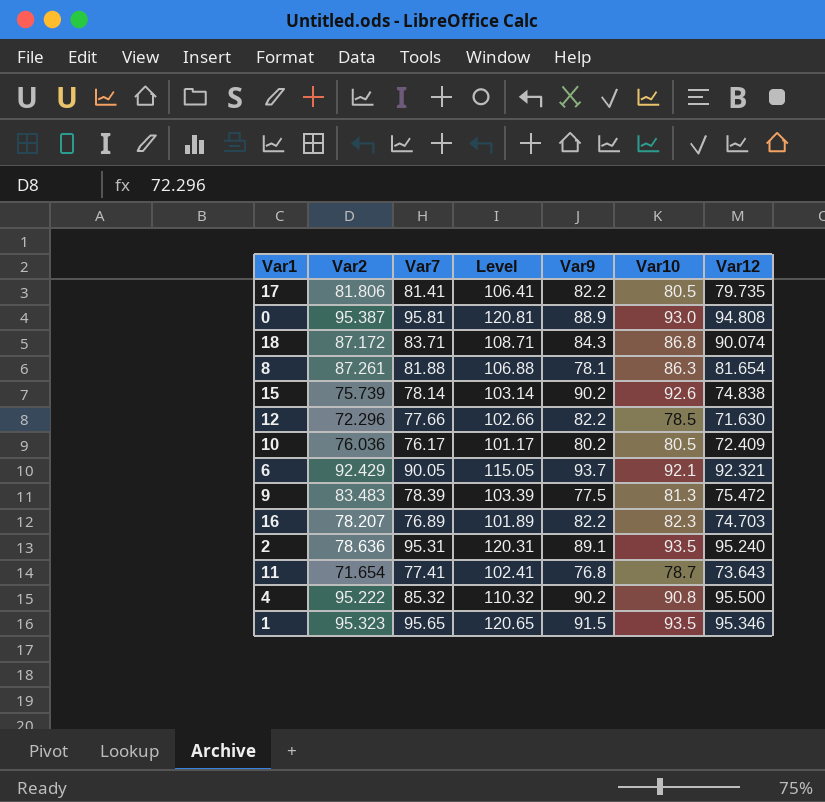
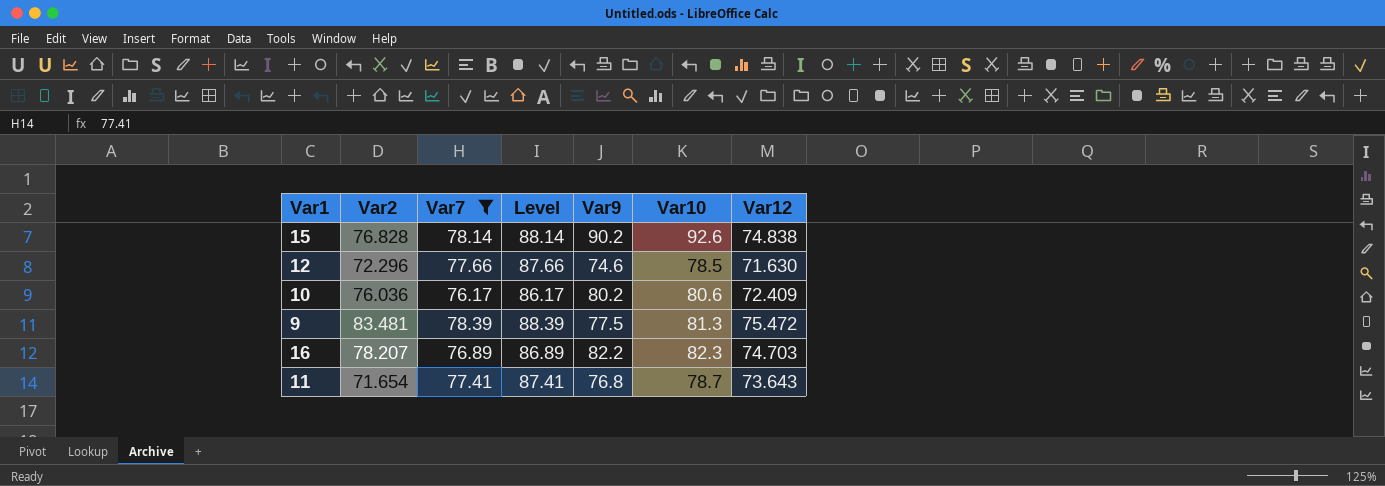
filter: none -> Var7 <= 78.39
column Level | formula: [Var7] + 25 -> [Var7] + 10
15 | Var2: 75.739 -> 76.828
12 | Var9: 82.2 -> 74.6
10 | Var10: 80.5 -> 80.6
9 | Var2: 83.483 -> 83.481

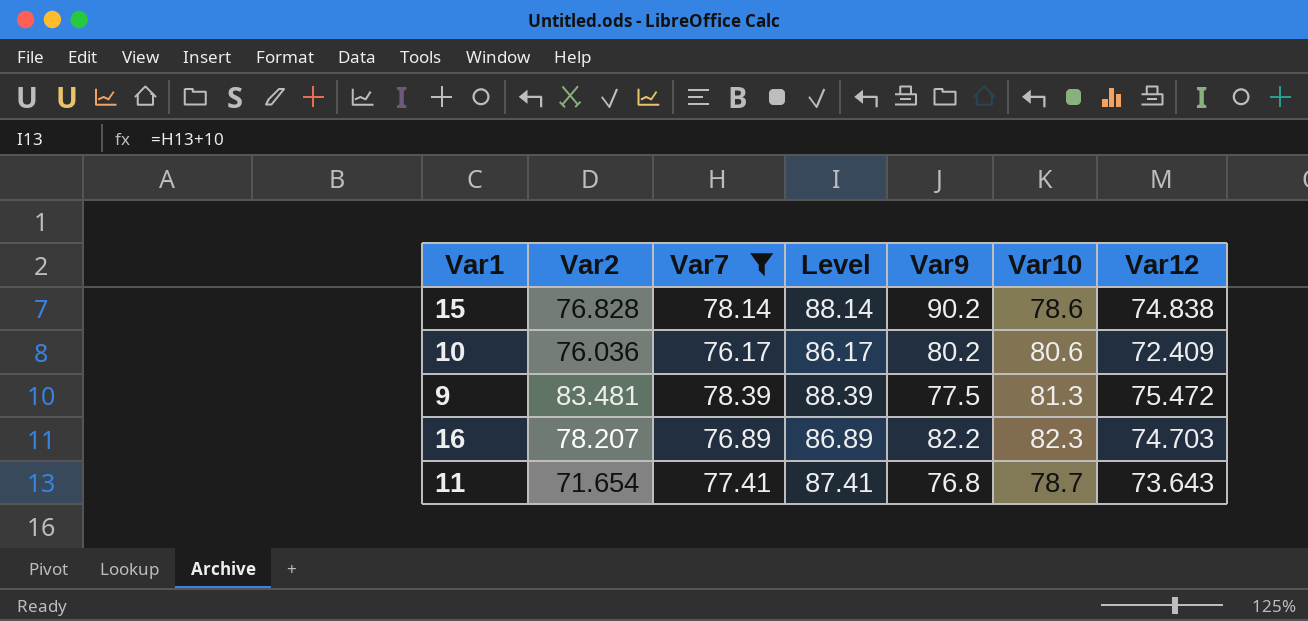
row 12: 72.296 | 77.66 | 87.66 | 74.6 | 78.5 | 71.630 -> none
15 | Var10: 92.6 -> 78.6

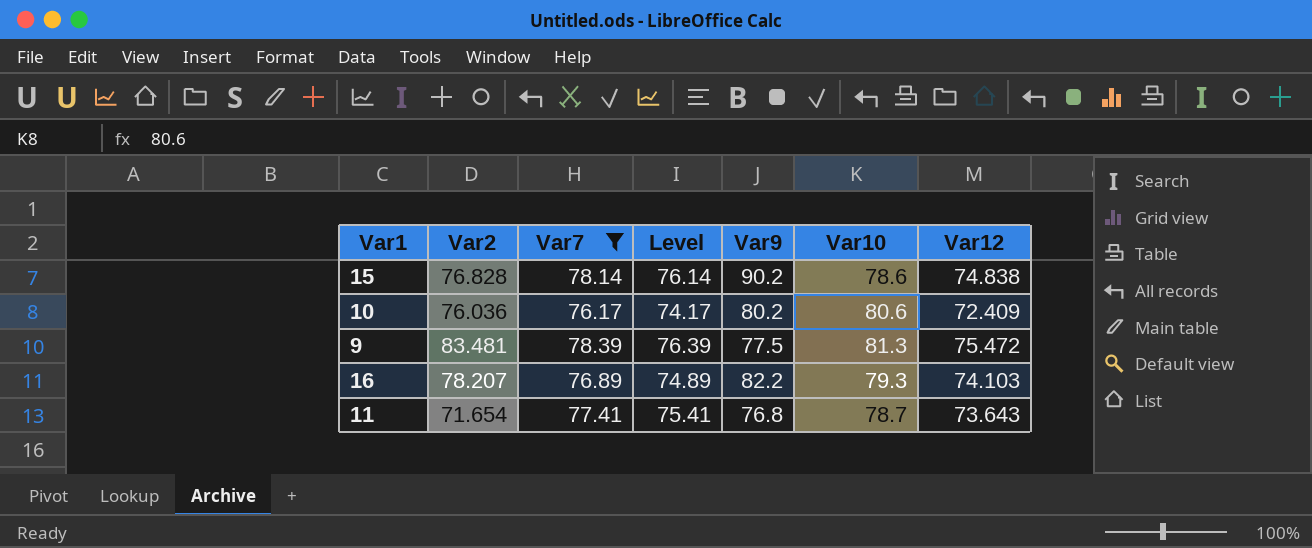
column Level | formula: [Var7] + 10 -> [Var7] - 2
16 | Var10: 82.3 -> 79.3
16 | Var12: 74.703 -> 74.103

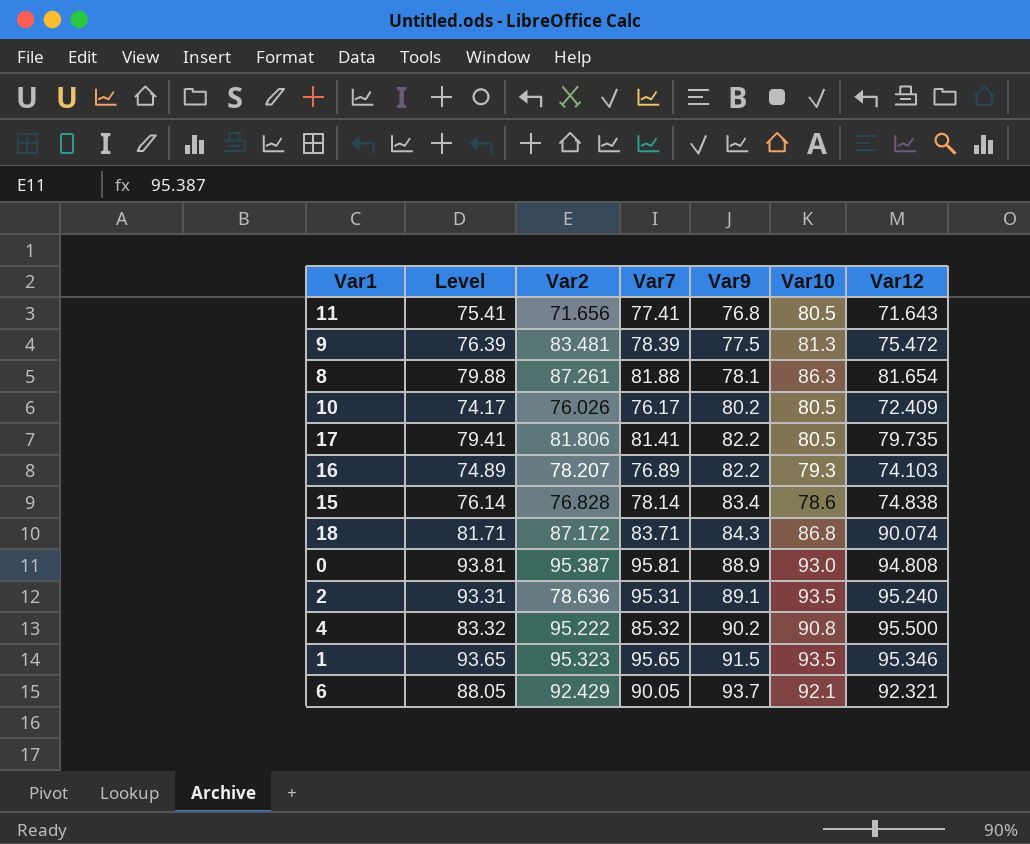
filter: Var7 <= 78.39 -> none
row order: none -> Var9 ascending
column Level | position: 4 -> 2
11 | Var2: 71.654 -> 71.656
11 | Var10: 78.7 -> 80.5
11 | Var12: 73.643 -> 71.643
10 | Var2: 76.036 -> 76.026
10 | Var10: 80.6 -> 80.5
15 | Var9: 90.2 -> 83.4

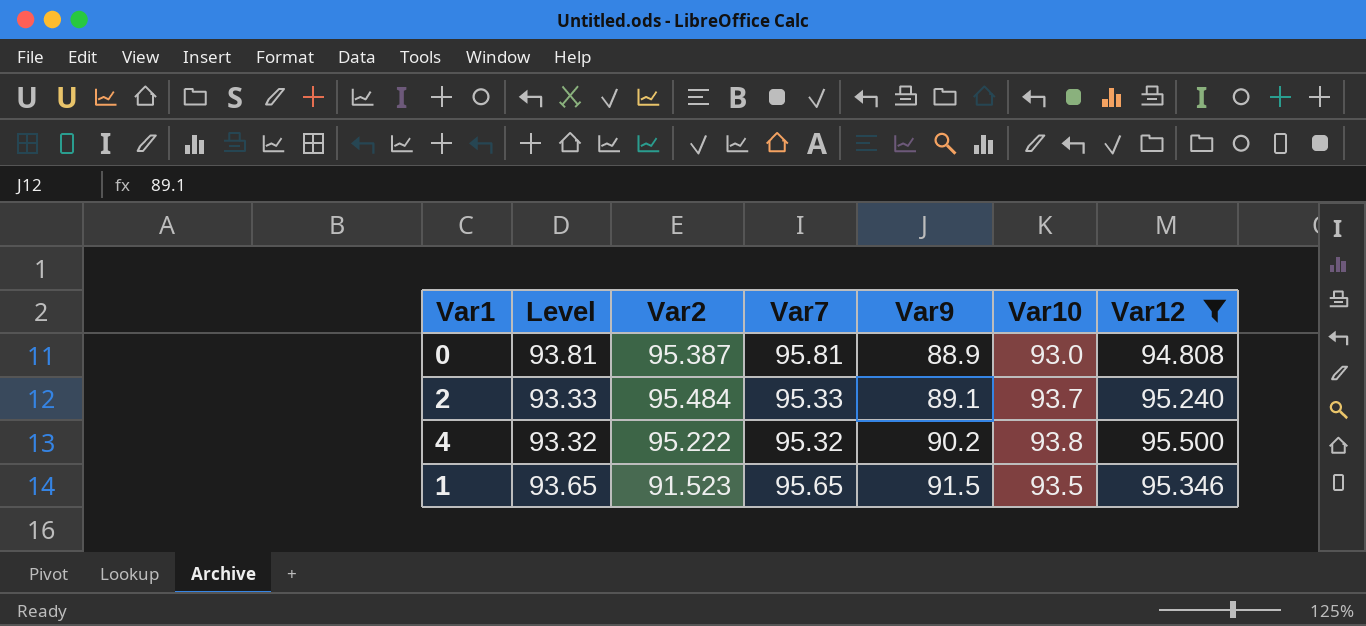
filter: none -> Var12 >= 94.808
2 | Level: 93.31 -> 93.33
2 | Var2: 78.636 -> 95.484
2 | Var7: 95.31 -> 95.33
2 | Var10: 93.5 -> 93.7
4 | Level: 83.32 -> 93.32
4 | Var7: 85.32 -> 95.32
4 | Var10: 90.8 -> 93.8
1 | Var2: 95.323 -> 91.523

